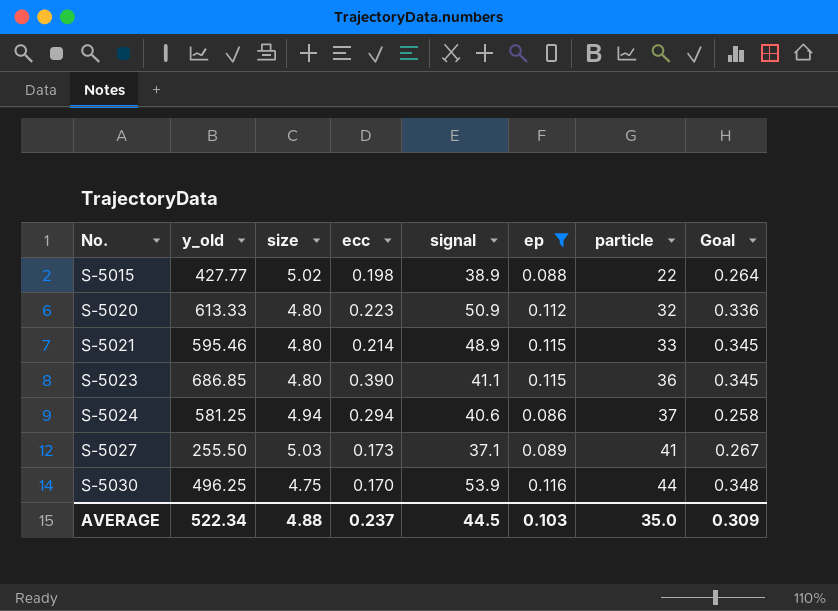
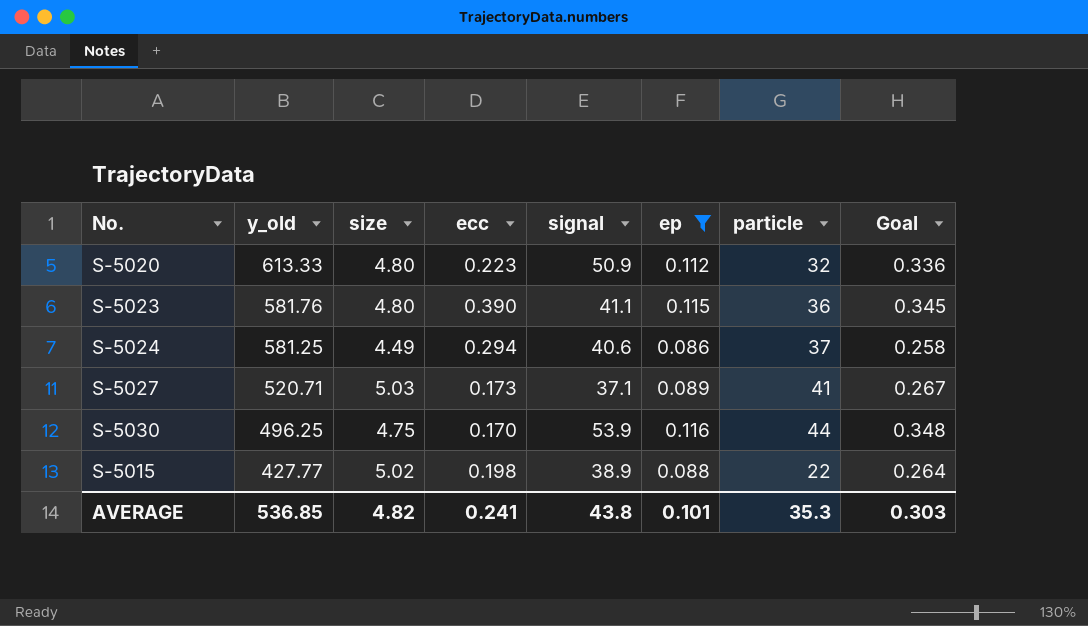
row order: No. ascending -> y_old descending
row S-5021: 595.46 | 4.80 | 0.214 | 48.9 | 0.115 | 33 | 0.345 -> none
S-5023 | y_old: 686.85 -> 581.76
S-5024 | size: 4.94 -> 4.49
S-5027 | y_old: 255.50 -> 520.71
AVERAGE | y_old: 522.34 -> 536.85
AVERAGE | size: 4.88 -> 4.82
AVERAGE | ecc: 0.237 -> 0.241
AVERAGE | signal: 44.5 -> 43.8
AVERAGE | ep: 0.103 -> 0.101
AVERAGE | particle: 35.0 -> 35.3
AVERAGE | Goal: 0.309 -> 0.303

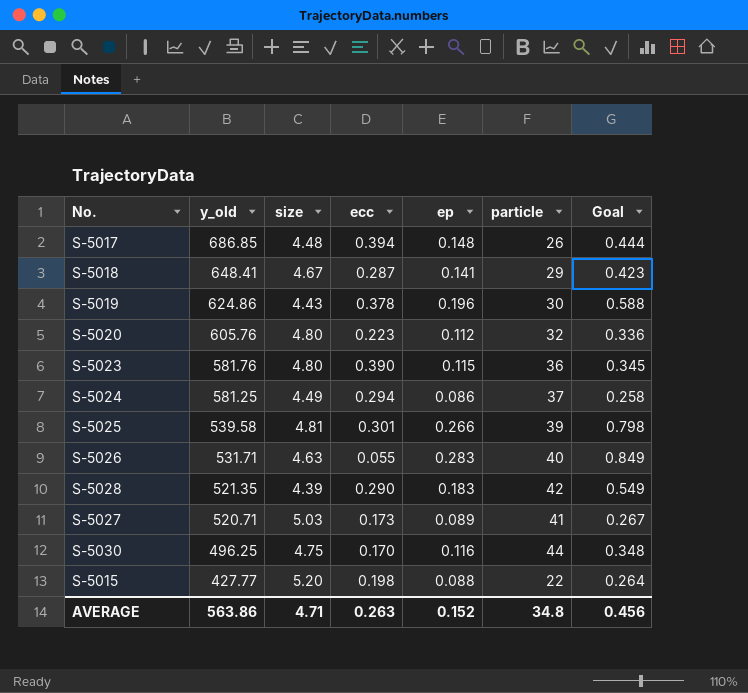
filter: ep <= 0.116 -> none
column signal | position: 5 -> none
S-5020 | y_old: 613.33 -> 605.76
S-5015 | size: 5.02 -> 5.20
AVERAGE | y_old: 536.85 -> 563.86
AVERAGE | size: 4.82 -> 4.71
AVERAGE | ecc: 0.241 -> 0.263
AVERAGE | ep: 0.101 -> 0.152
AVERAGE | particle: 35.3 -> 34.8
AVERAGE | Goal: 0.303 -> 0.456

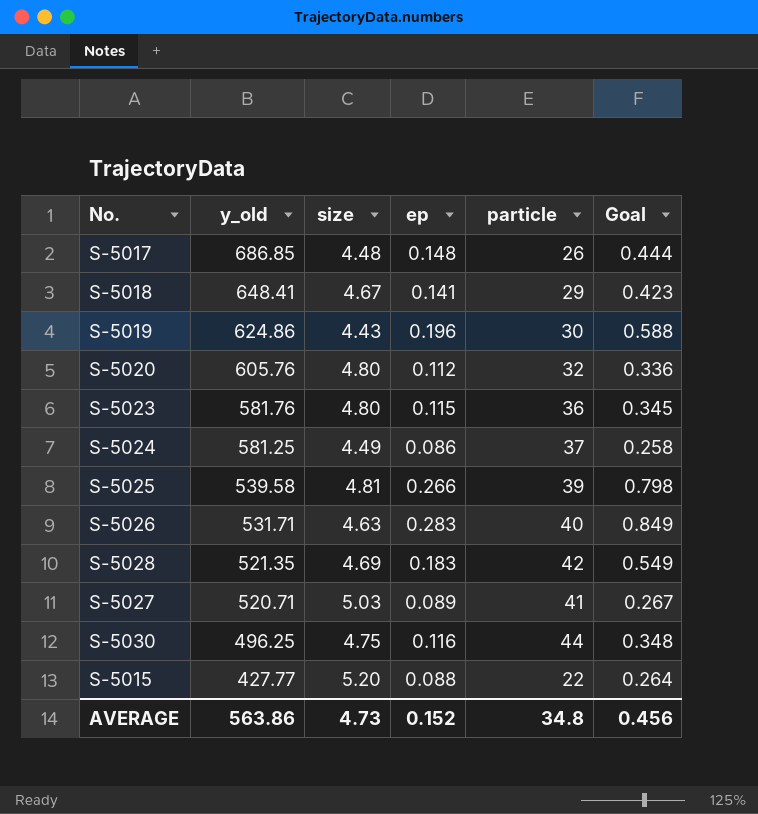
column ecc | position: 4 -> none
S-5028 | size: 4.39 -> 4.69
AVERAGE | size: 4.71 -> 4.73

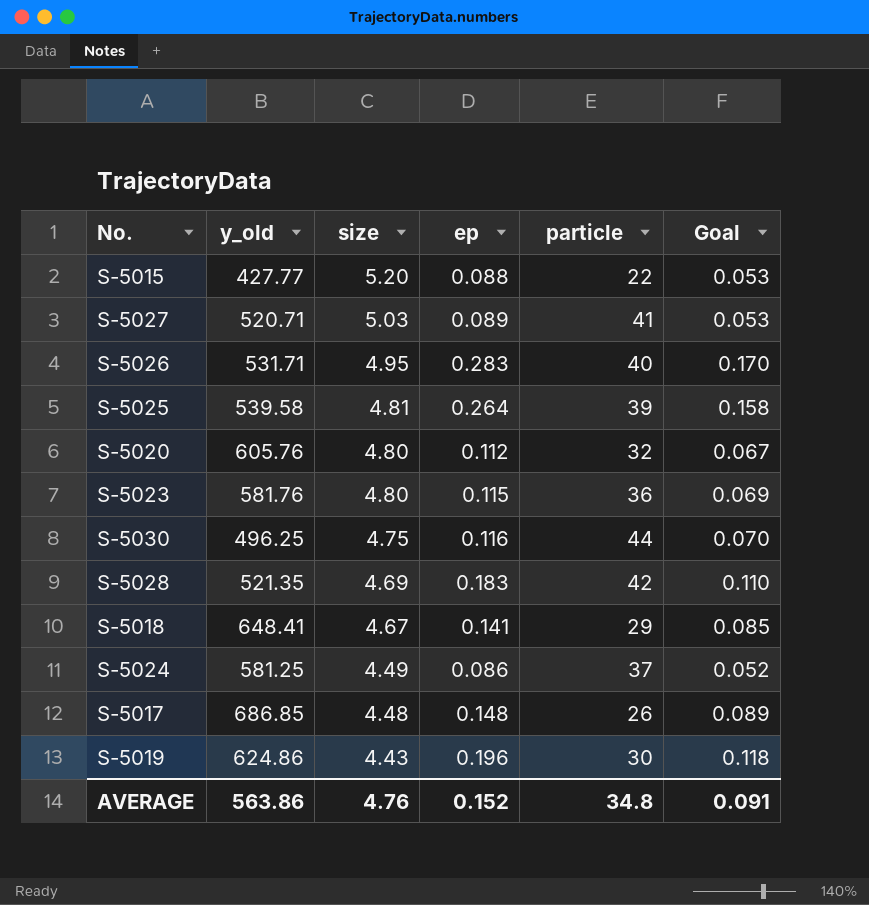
row order: y_old descending -> size descending
column Goal | formula: [ep] * 3 -> [ep] * 0.6
S-5026 | size: 4.63 -> 4.95
S-5025 | ep: 0.266 -> 0.264
AVERAGE | size: 4.73 -> 4.76
AVERAGE | Goal: 0.456 -> 0.091

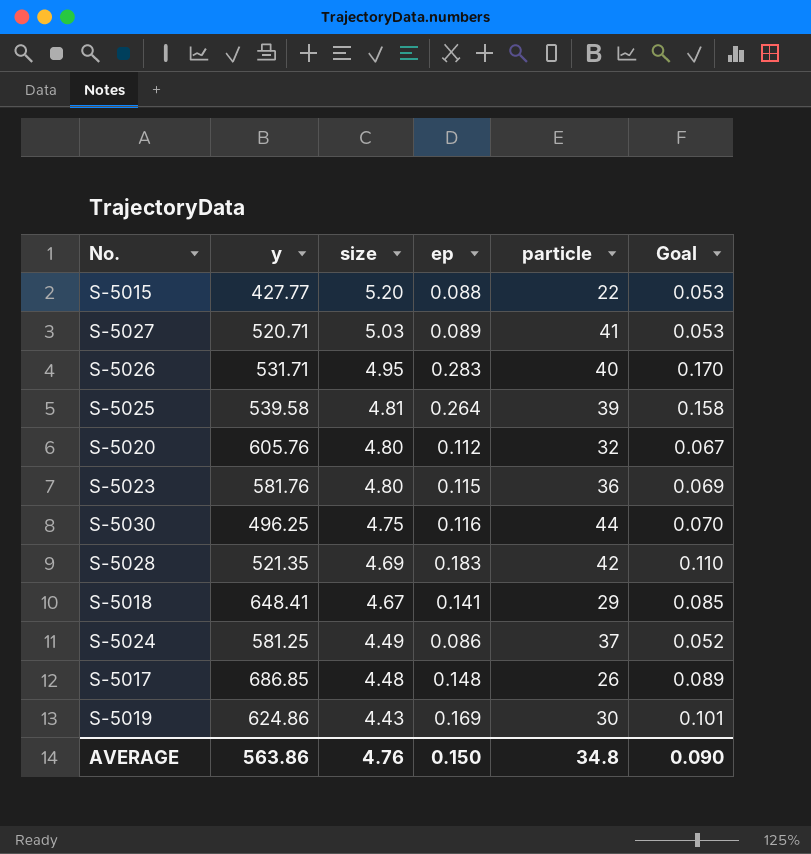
column name: y_old -> y
S-5019 | ep: 0.196 -> 0.169
S-5019 | Goal: 0.118 -> 0.101
AVERAGE | ep: 0.152 -> 0.150
AVERAGE | Goal: 0.091 -> 0.090

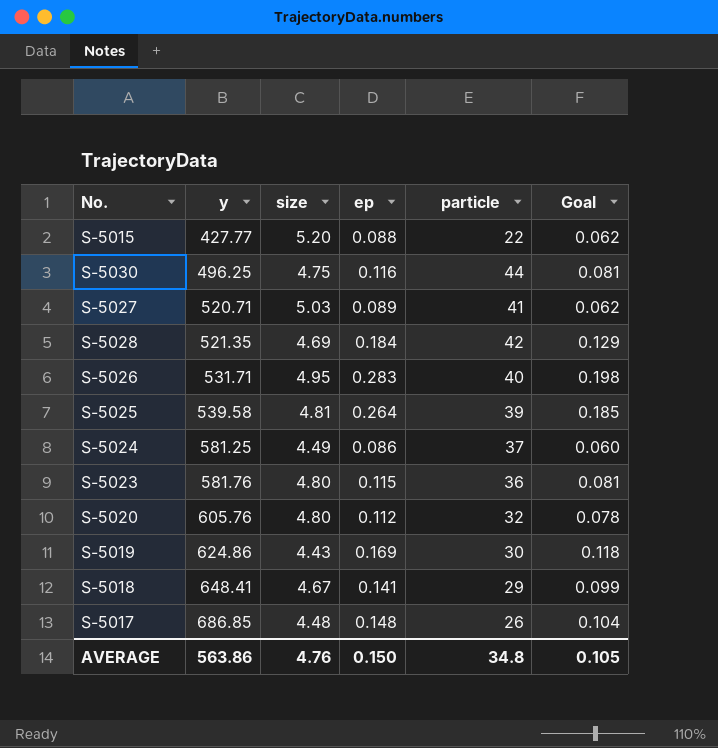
row order: size descending -> y ascending
column Goal | formula: [ep] * 0.6 -> [ep] * 0.7
S-5028 | ep: 0.183 -> 0.184
AVERAGE | Goal: 0.090 -> 0.105

